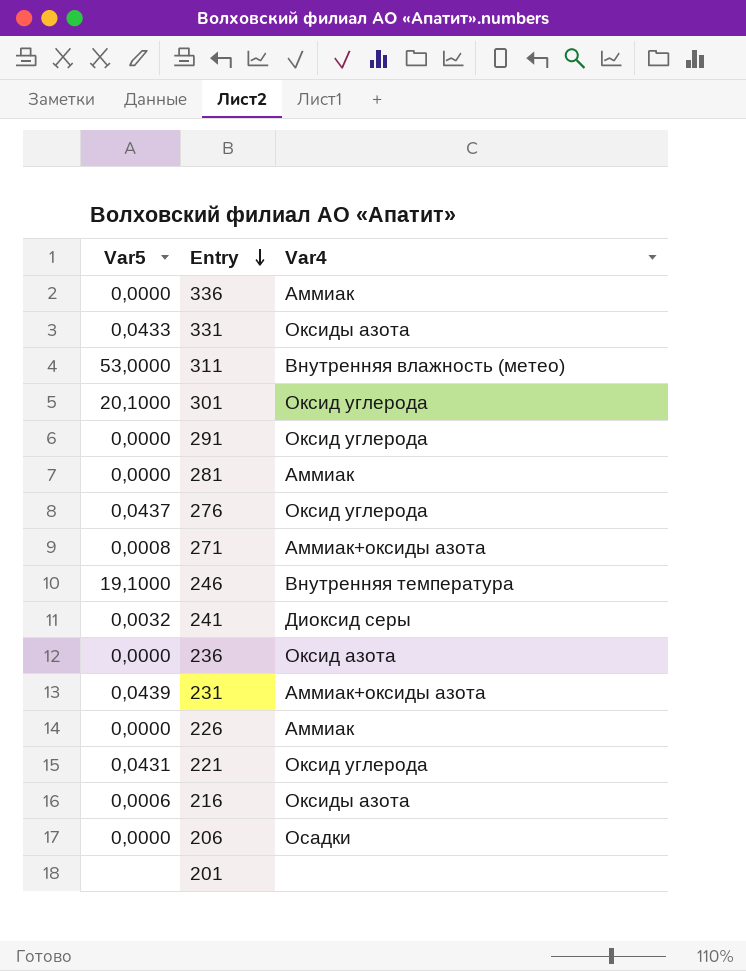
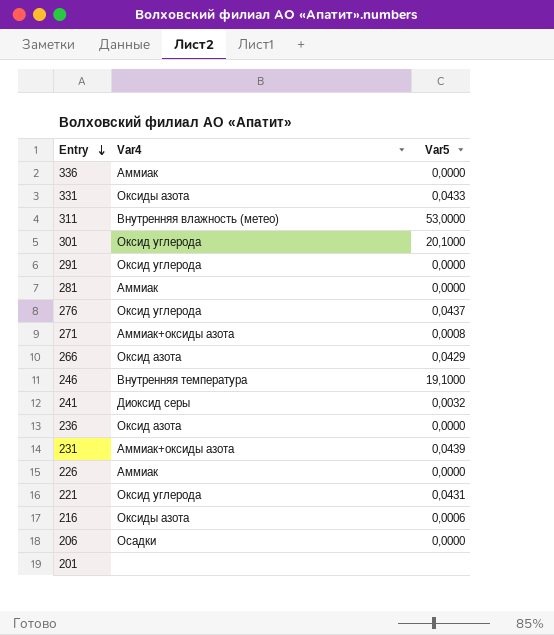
column Var5 | position: 1 -> 3
row 266: none -> Оксид азота | 0,0429

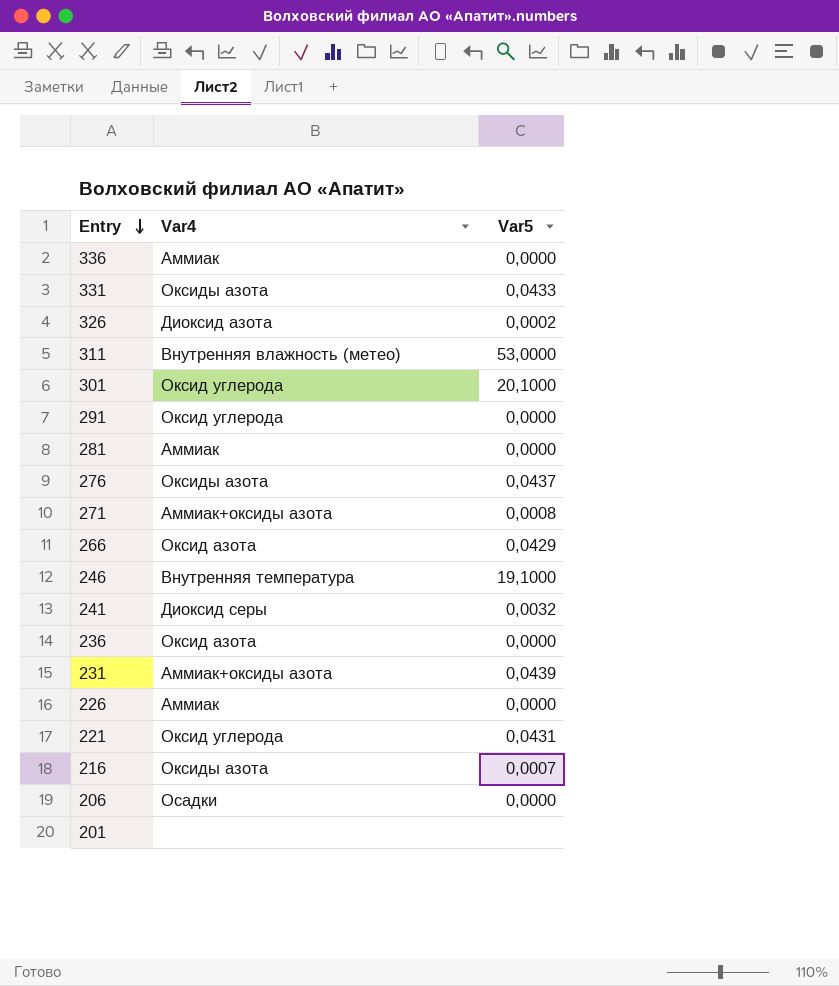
row 326: none -> Диоксид азота | 0,0002
276 | Var4: Оксид углерода -> Оксиды азота
216 | Var5: 0,0006 -> 0,0007

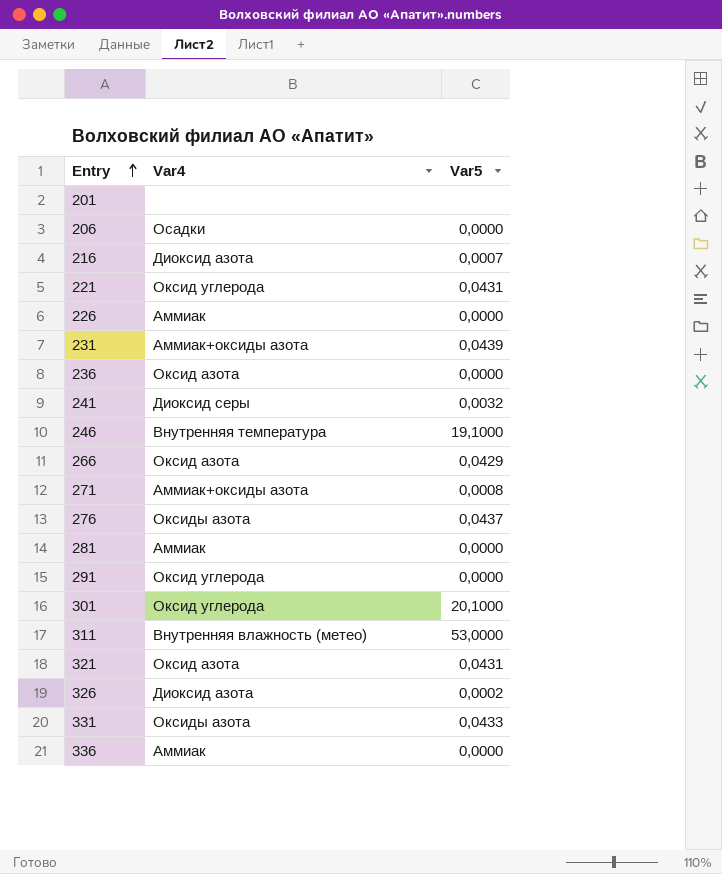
row order: Entry descending -> Entry ascending
216 | Var4: Оксиды азота -> Диоксид азота
row 321: none -> Оксид азота | 0,0431

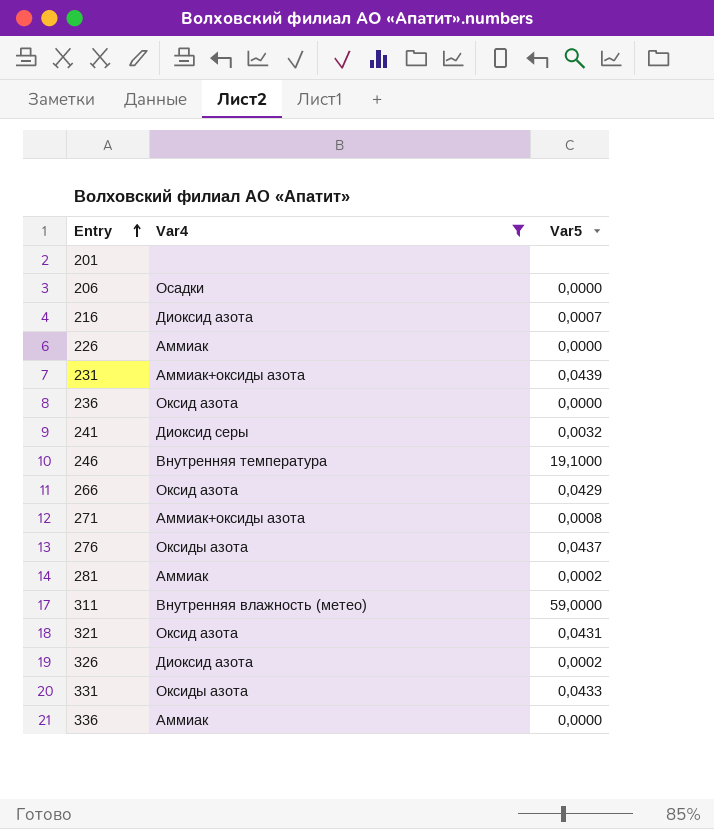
filter: none -> Var4 != Оксид углерода
281 | Var5: 0,0000 -> 0,0002
311 | Var5: 53,0000 -> 59,0000

